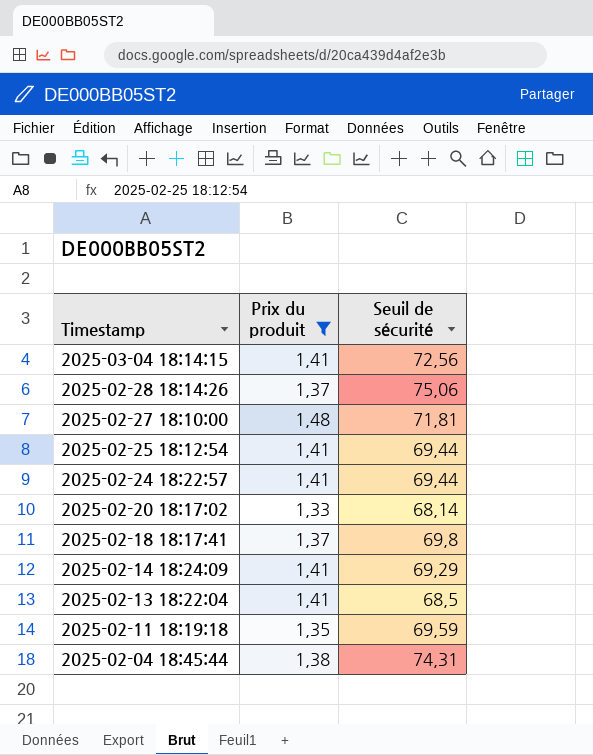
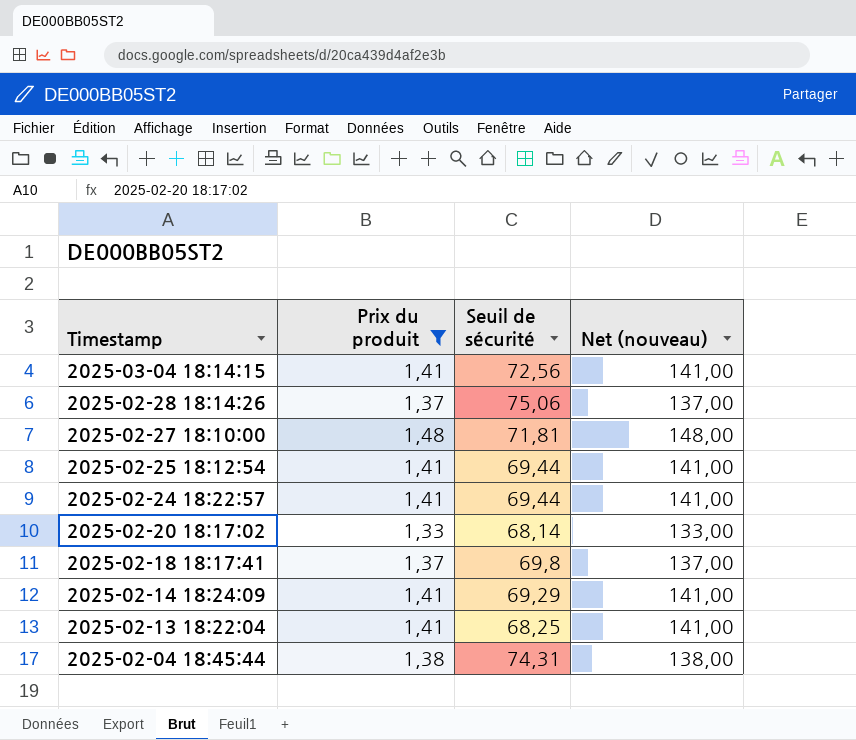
column Net (nouveau) | formula: none -> [Prix du produit] * 100
row 2025-02-11 18:19:18: 1,35 | 69,59 -> none
2025-02-13 18:22:04 | Seuil de sécurité: 68,5 -> 68,25

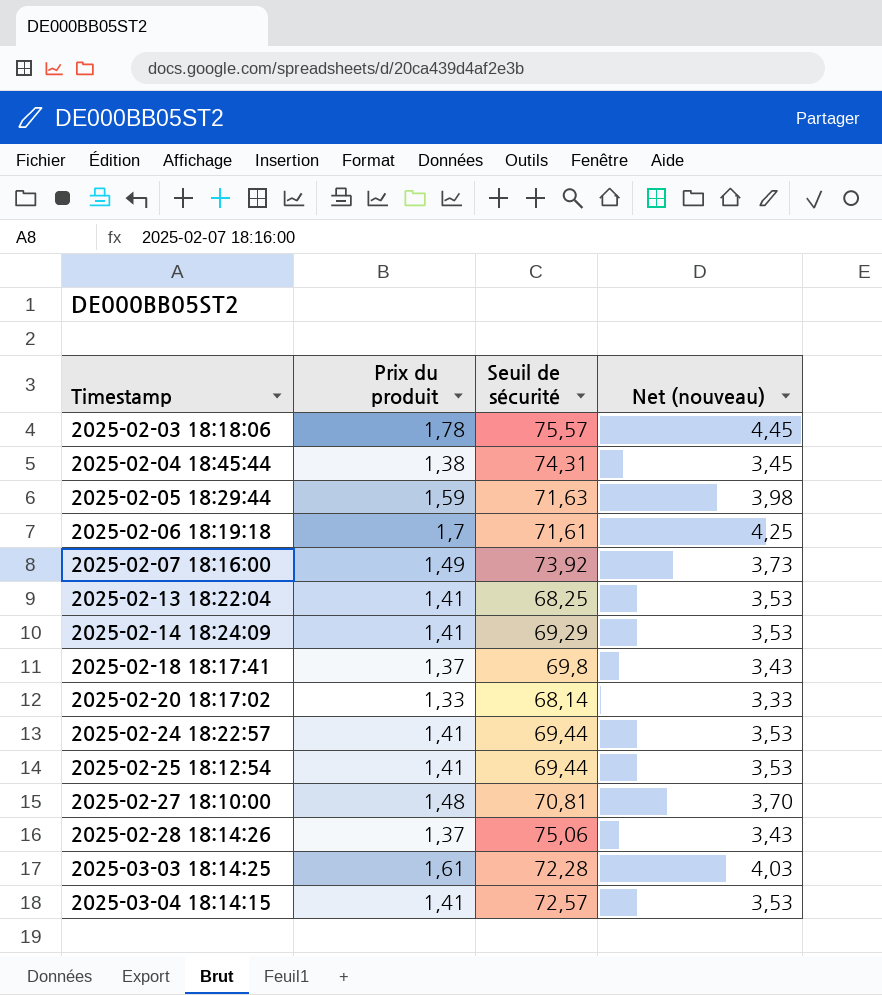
filter: Prix du produit <= 1,48 -> none
row order: Timestamp descending -> Timestamp ascending
column Net (nouveau) | formula: [Prix du produit] * 100 -> [Prix du produit] * 2,5
2025-02-27 18:10:00 | Seuil de sécurité: 71,81 -> 70,81
2025-03-04 18:14:15 | Seuil de sécurité: 72,56 -> 72,57

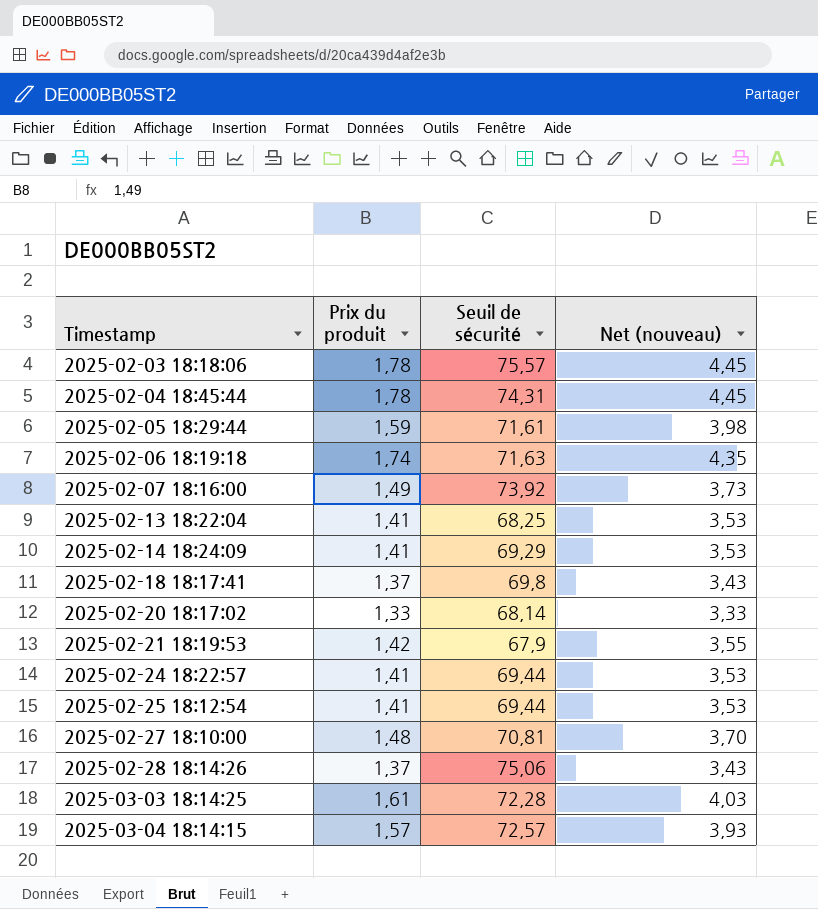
2025-02-04 18:45:44 | Prix du produit: 1,38 -> 1,78
2025-02-04 18:45:44 | Net (nouveau): 3,45 -> 4,45
2025-02-05 18:29:44 | Seuil de sécurité: 71,63 -> 71,61
2025-02-06 18:19:18 | Prix du produit: 1,7 -> 1,74
2025-02-06 18:19:18 | Seuil de sécurité: 71,61 -> 71,63
2025-02-06 18:19:18 | Net (nouveau): 4,25 -> 4,35
row 2025-02-21 18:19:53: none -> 1,42 | 67,9 | 3,55
2025-03-04 18:14:15 | Prix du produit: 1,41 -> 1,57
2025-03-04 18:14:15 | Net (nouveau): 3,53 -> 3,93

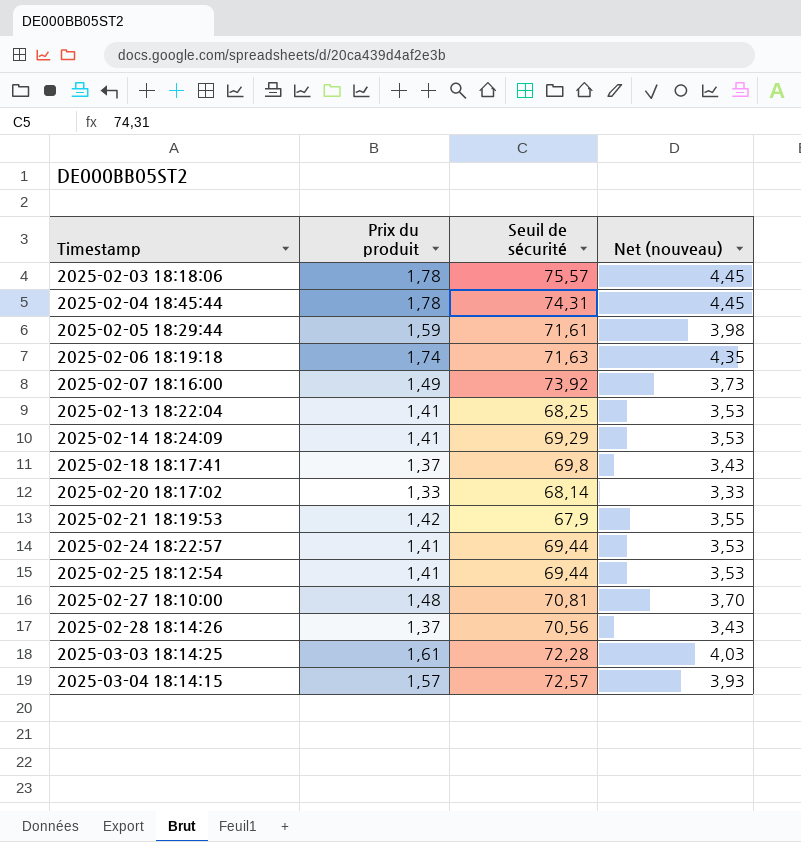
2025-02-28 18:14:26 | Seuil de sécurité: 75,06 -> 70,56

